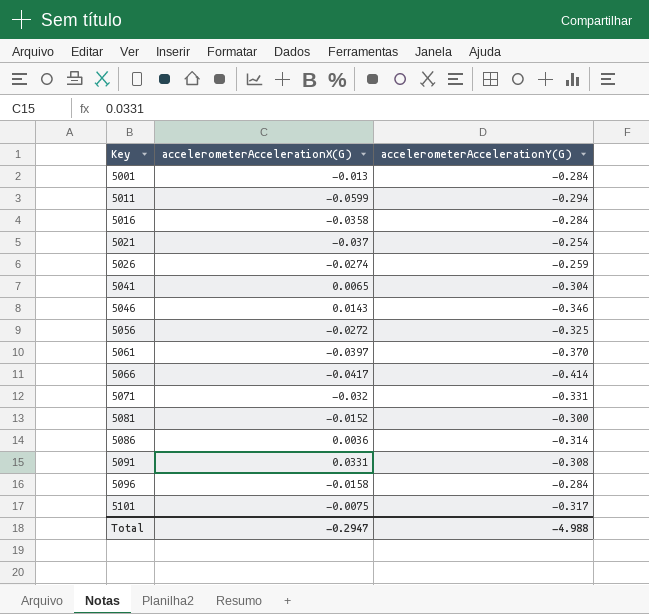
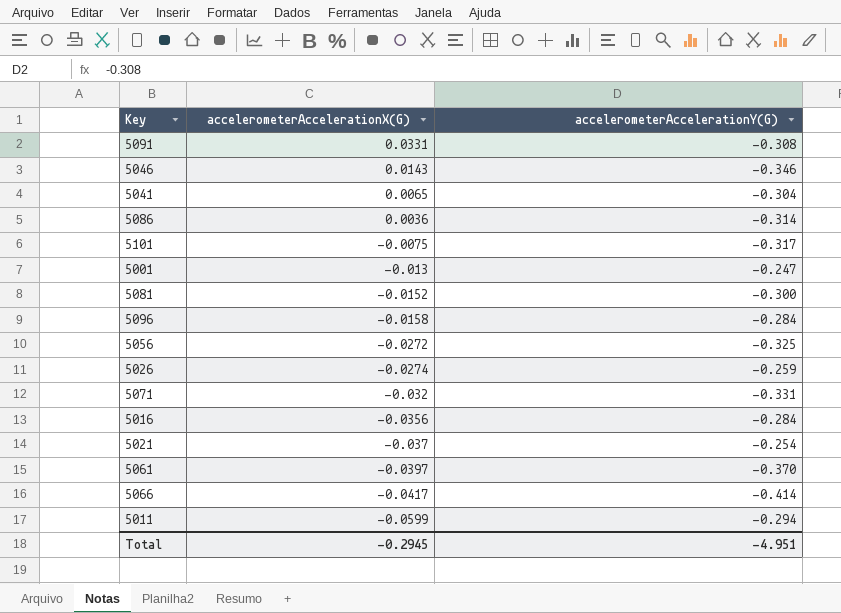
row order: Key ascending -> accelerometerAccelerationX(G) descending
5001 | accelerometerAccelerationY(G): -0.284 -> -0.247
5016 | accelerometerAccelerationX(G): -0.0358 -> -0.0356
Total | accelerometerAccelerationX(G): -0.2947 -> -0.2945
Total | accelerometerAccelerationY(G): -4.988 -> -4.951

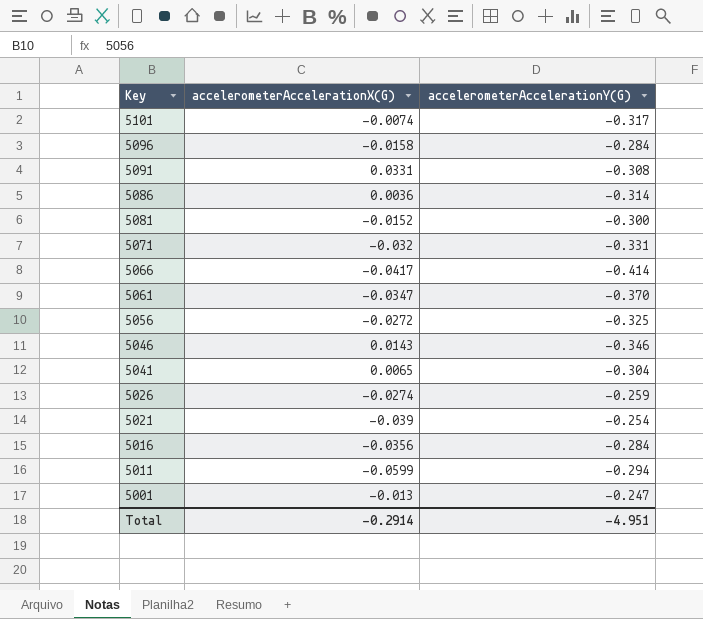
row order: accelerometerAccelerationX(G) descending -> Key descending
5101 | accelerometerAccelerationX(G): -0.0075 -> -0.0074
5061 | accelerometerAccelerationX(G): -0.0397 -> -0.0347
5021 | accelerometerAccelerationX(G): -0.037 -> -0.039
Total | accelerometerAccelerationX(G): -0.2945 -> -0.2914

